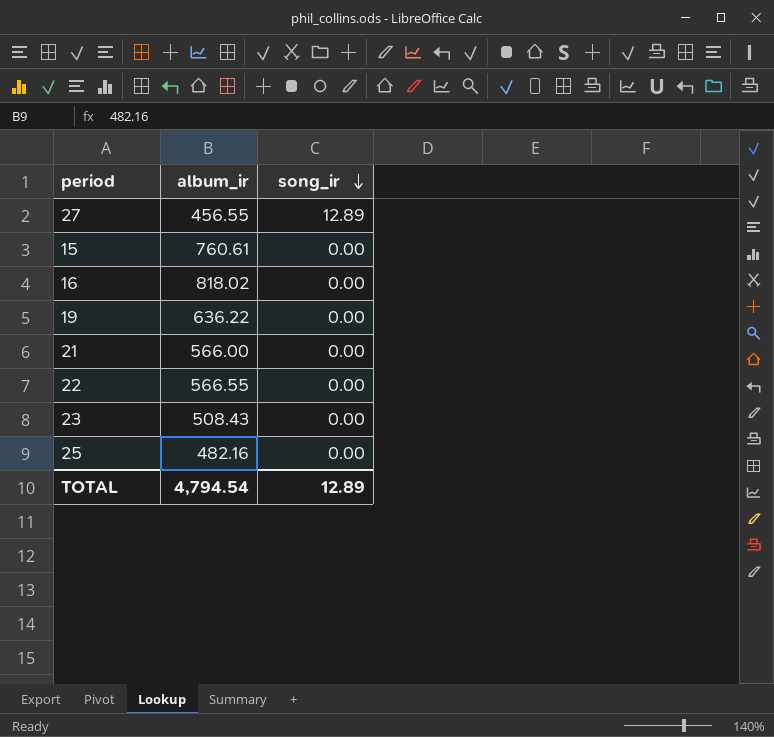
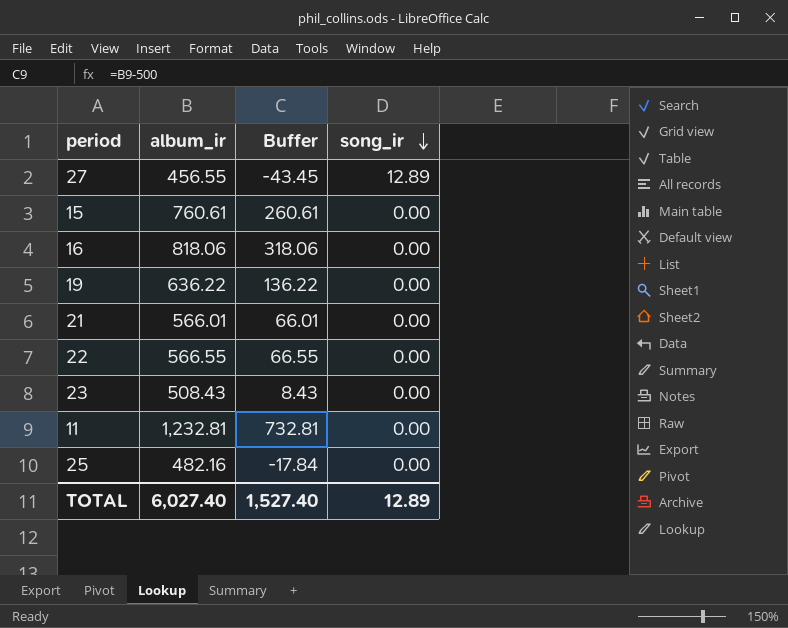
column Buffer | formula: none -> [album_ir] - 500
16 | album_ir: 818.02 -> 818.06
21 | album_ir: 566.00 -> 566.01
row 11: none -> 1,232.81 | 732.81 | 0.00
TOTAL | album_ir: 4,794.54 -> 6,027.40

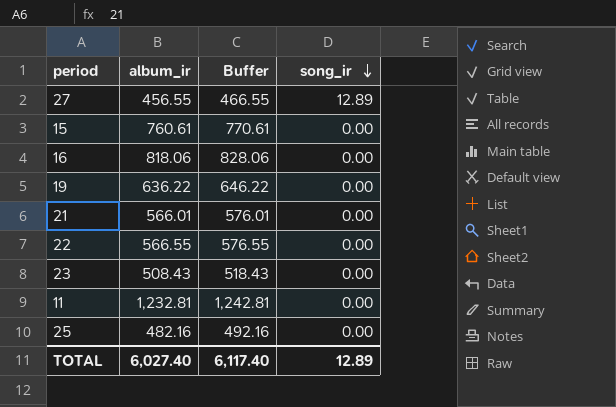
column Buffer | formula: [album_ir] - 500 -> [album_ir] + 10
TOTAL | Buffer: 1,527.40 -> 6,117.40

